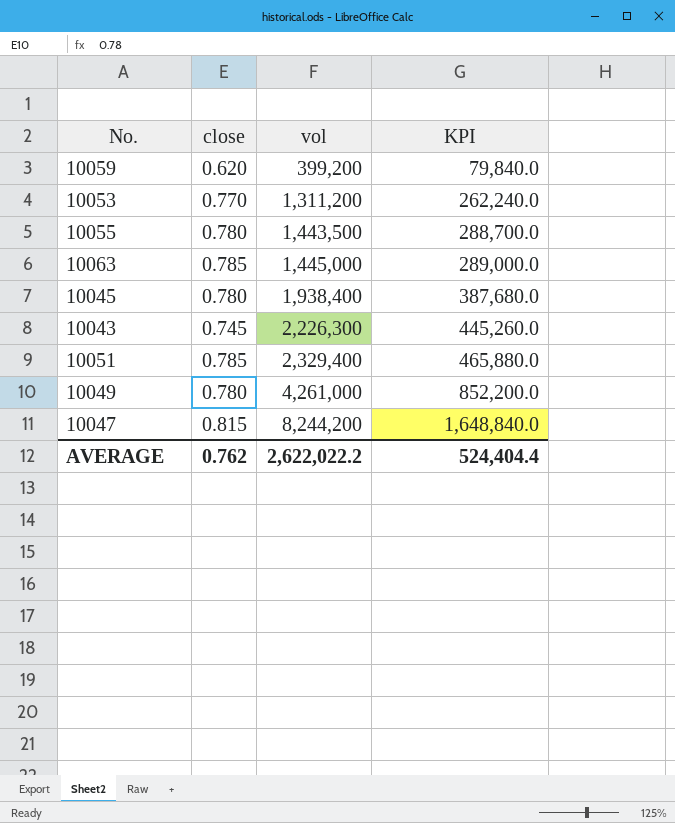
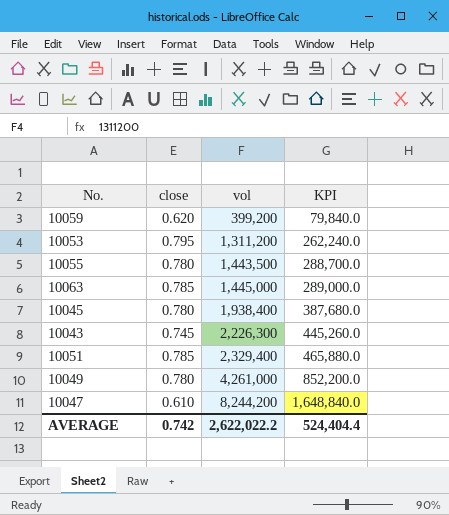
10053 | close: 0.770 -> 0.795
10047 | close: 0.815 -> 0.610
AVERAGE | close: 0.762 -> 0.742

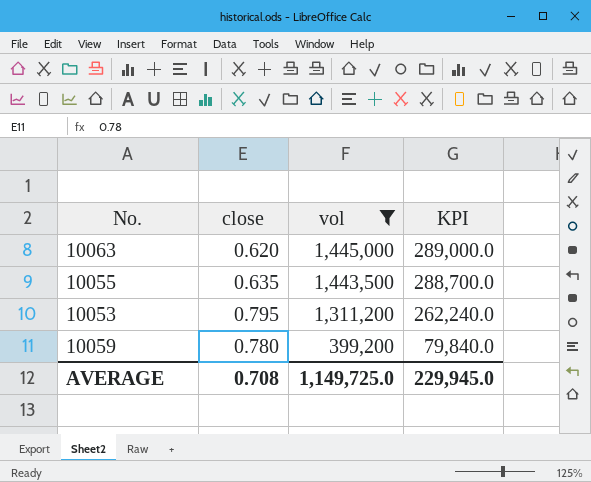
filter: none -> vol <= 1,445,000
row order: vol ascending -> vol descending
10063 | close: 0.785 -> 0.620
10055 | close: 0.780 -> 0.635
10059 | close: 0.620 -> 0.780
AVERAGE | close: 0.742 -> 0.708
AVERAGE | vol: 2,622,022.2 -> 1,149,725.0
AVERAGE | KPI: 524,404.4 -> 229,945.0

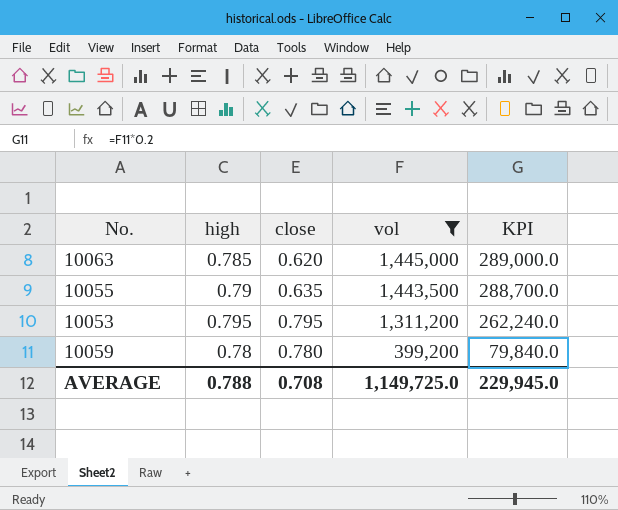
column high | position: none -> 2

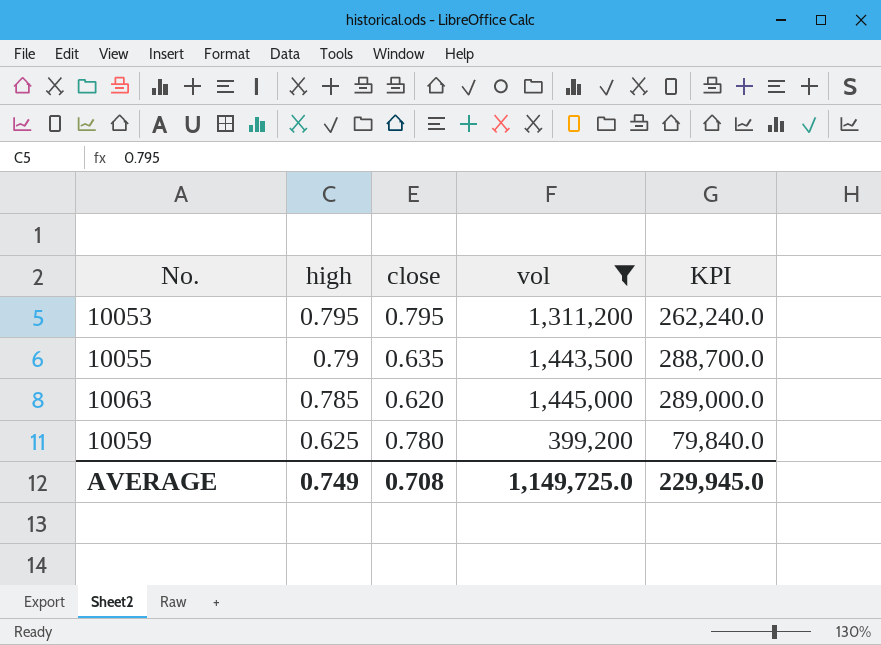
row order: vol descending -> high descending
10059 | high: 0.78 -> 0.625
AVERAGE | high: 0.788 -> 0.749

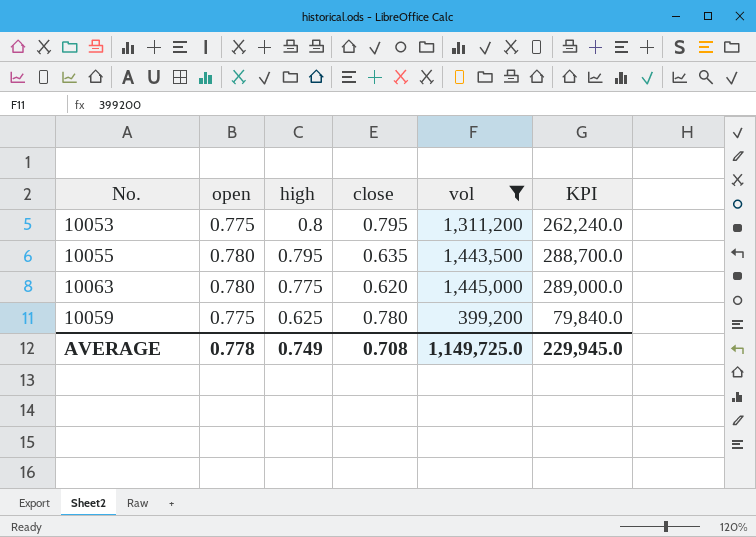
column open | position: none -> 2
10053 | high: 0.795 -> 0.8
10055 | high: 0.79 -> 0.795
10063 | high: 0.785 -> 0.775

